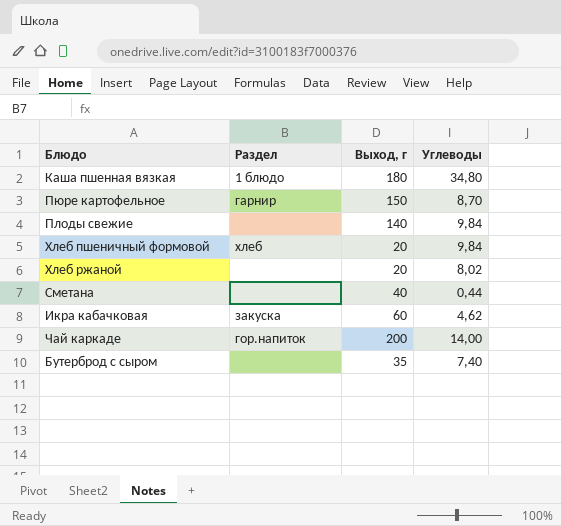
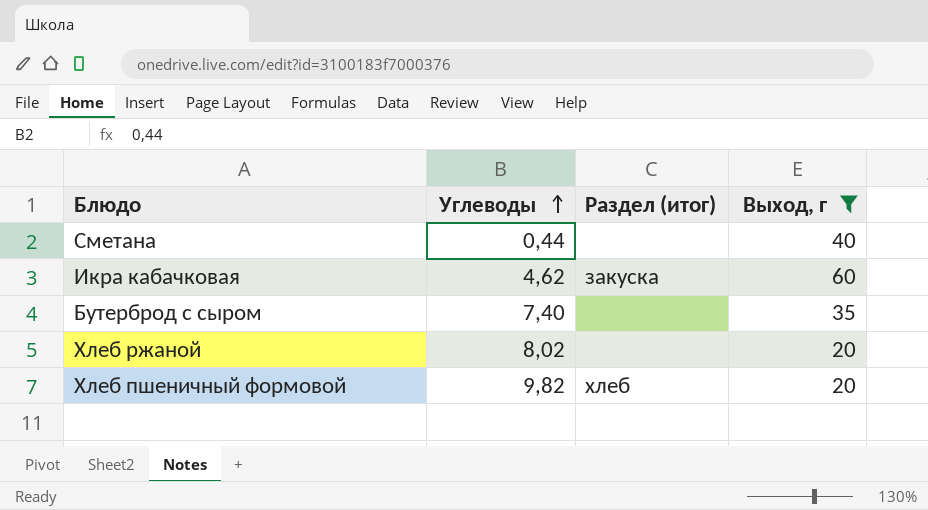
filter: none -> Выход, г <= 60
row order: none -> Углеводы ascending
column Углеводы | position: 4 -> 2
column name: Раздел -> Раздел (итог)
Хлеб пшеничный формовой | Углеводы: 9,84 -> 9,82

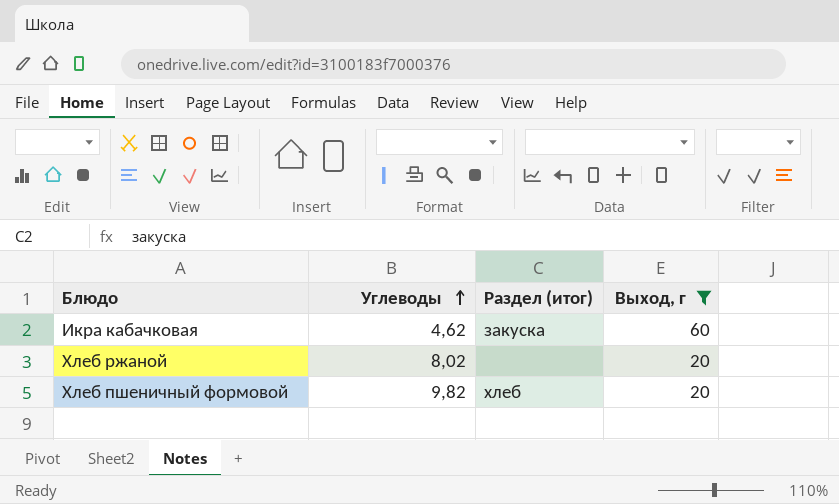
row Сметана: 0,44 | none | 40 -> none
row Бутерброд с сыром: 7,40 | none | 35 -> none

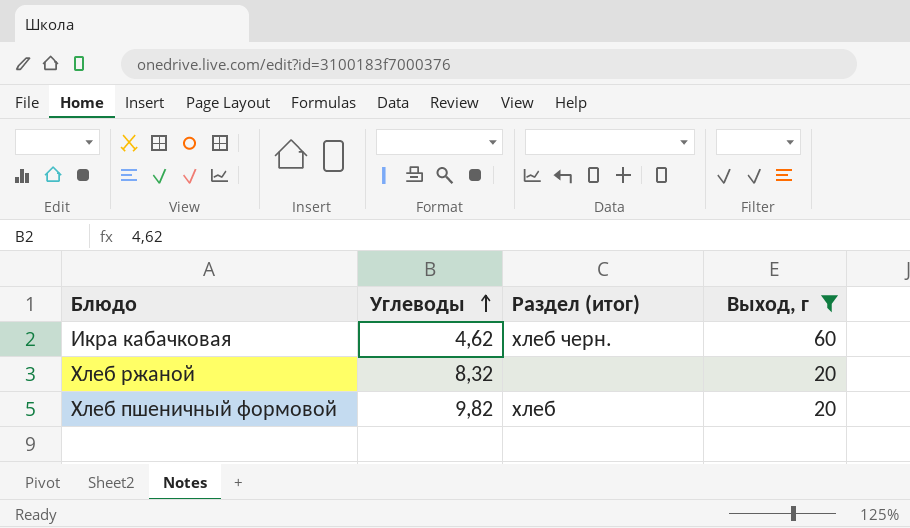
Икра кабачковая | Раздел (итог): закуска -> хлеб черн.
Хлеб ржаной | Углеводы: 8,02 -> 8,32

